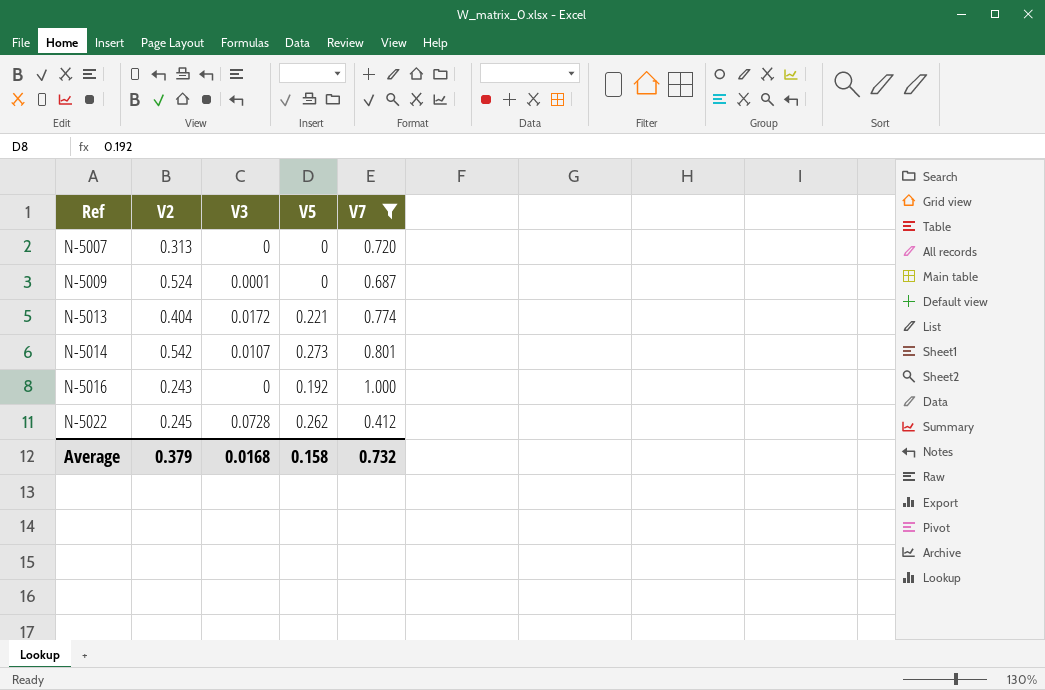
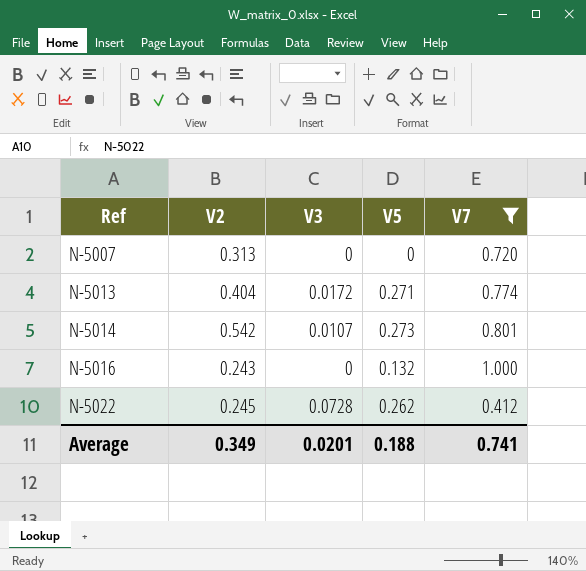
row N-5009: 0.524 | 0.0001 | 0 | 0.687 -> none
N-5013 | V5: 0.221 -> 0.271
N-5016 | V5: 0.192 -> 0.132
Average | V2: 0.379 -> 0.349
Average | V3: 0.0168 -> 0.0201
Average | V5: 0.158 -> 0.188
Average | V7: 0.732 -> 0.741

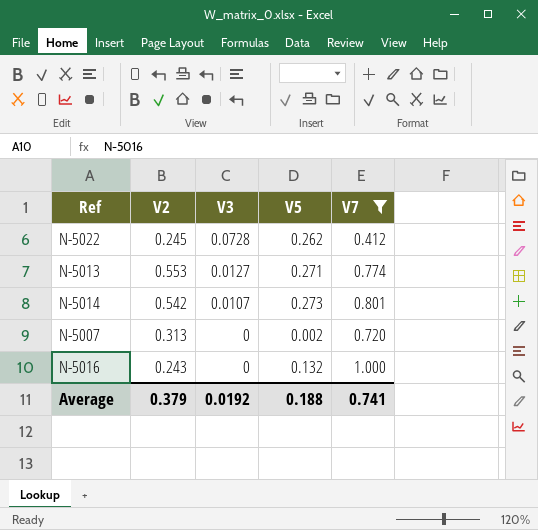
row order: Ref ascending -> V3 descending
N-5013 | V2: 0.404 -> 0.553
N-5013 | V3: 0.0172 -> 0.0127
N-5007 | V5: 0 -> 0.002
Average | V2: 0.349 -> 0.379
Average | V3: 0.0201 -> 0.0192

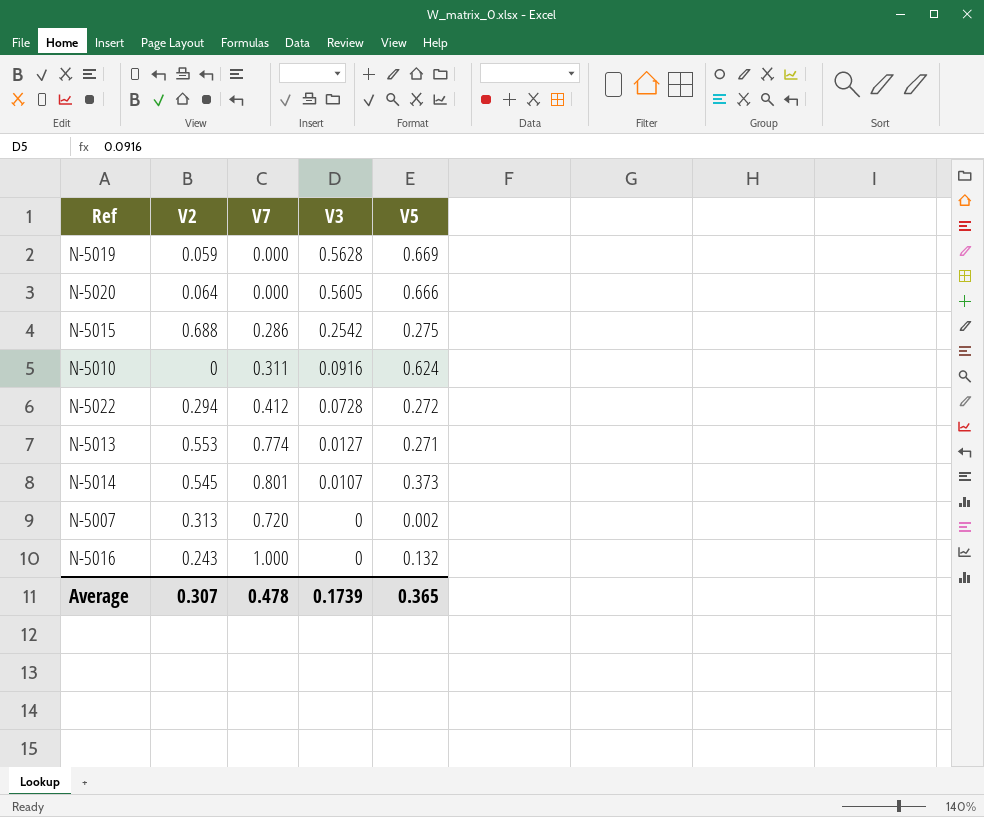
filter: V7 >= 0.412 -> none
column V7 | position: 5 -> 3
N-5022 | V2: 0.245 -> 0.294
N-5022 | V5: 0.262 -> 0.272
N-5014 | V2: 0.542 -> 0.545
N-5014 | V5: 0.273 -> 0.373
Average | V2: 0.379 -> 0.307
Average | V7: 0.741 -> 0.478
Average | V3: 0.0192 -> 0.1739
Average | V5: 0.188 -> 0.365

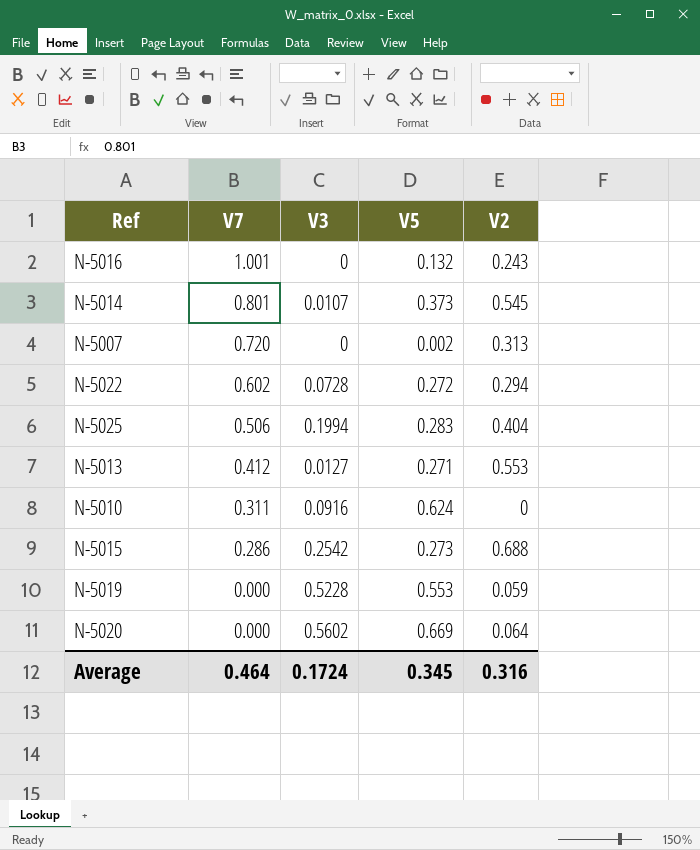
row order: V3 descending -> V7 descending
column V2 | position: 2 -> 5
N-5016 | V7: 1.000 -> 1.001
N-5022 | V7: 0.412 -> 0.602
row N-5025: none -> 0.506 | 0.1994 | 0.283 | 0.404
N-5013 | V7: 0.774 -> 0.412
N-5015 | V5: 0.275 -> 0.273
N-5019 | V3: 0.5628 -> 0.5228
N-5019 | V5: 0.669 -> 0.553
N-5020 | V3: 0.5605 -> 0.5602
N-5020 | V5: 0.666 -> 0.669
Average | V7: 0.478 -> 0.464
Average | V3: 0.1739 -> 0.1724
Average | V5: 0.365 -> 0.345
Average | V2: 0.307 -> 0.316

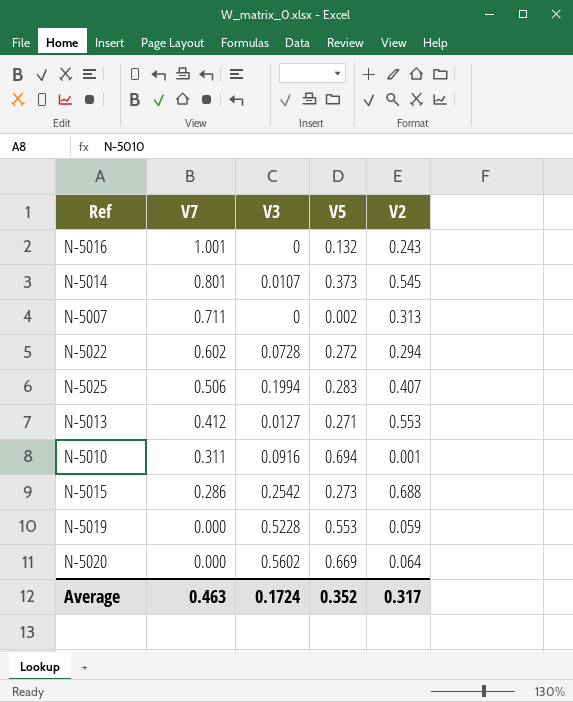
N-5007 | V7: 0.720 -> 0.711
N-5025 | V2: 0.404 -> 0.407
N-5010 | V5: 0.624 -> 0.694
N-5010 | V2: 0 -> 0.001
Average | V7: 0.464 -> 0.463
Average | V5: 0.345 -> 0.352
Average | V2: 0.316 -> 0.317

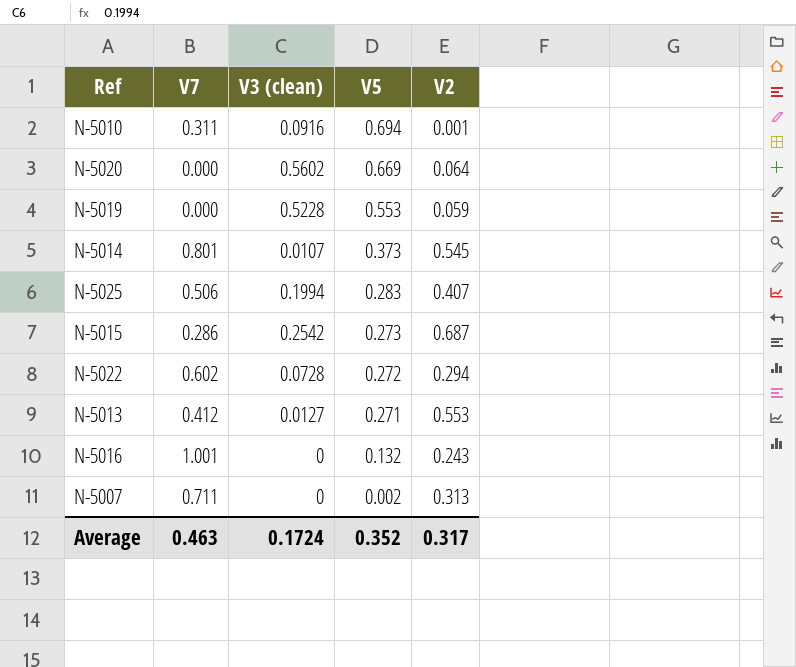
row order: V7 descending -> V5 descending
column name: V3 -> V3 (clean)
N-5015 | V2: 0.688 -> 0.687

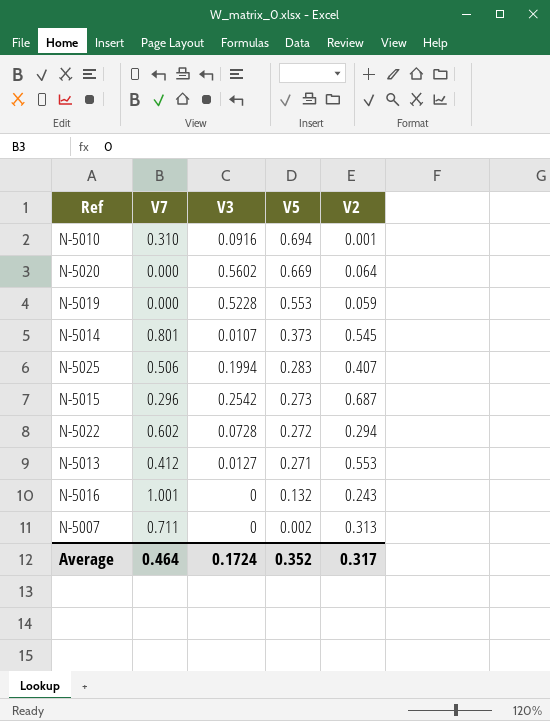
column name: V3 (clean) -> V3
N-5010 | V7: 0.311 -> 0.310
N-5015 | V7: 0.286 -> 0.296
Average | V7: 0.463 -> 0.464

